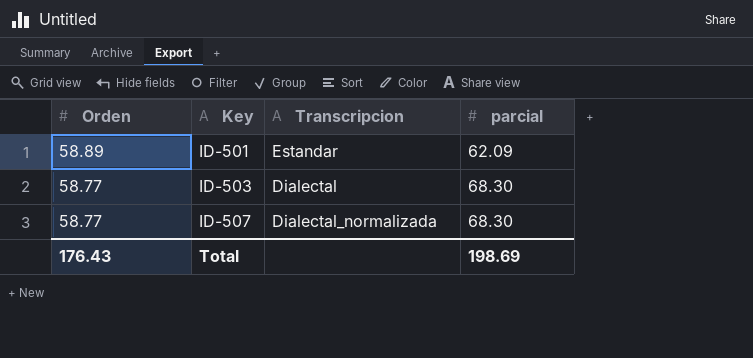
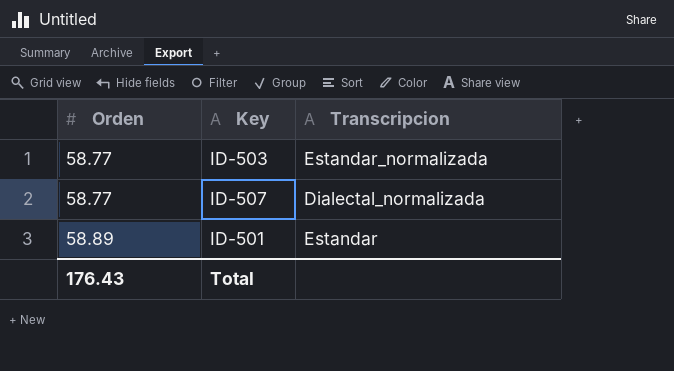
row order: Orden descending -> Orden ascending
column parcial | position: 4 -> none
ID-503 | Transcripcion: Dialectal -> Estandar_normalizada

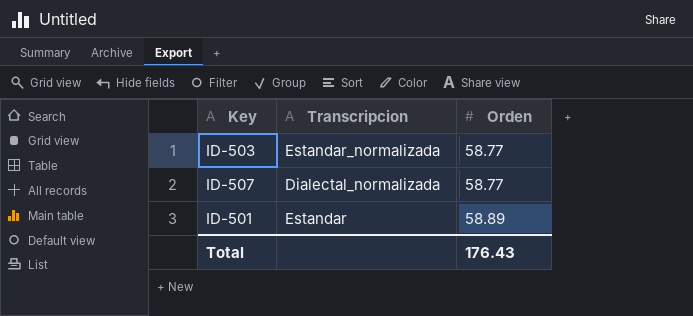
column Orden | position: 1 -> 3

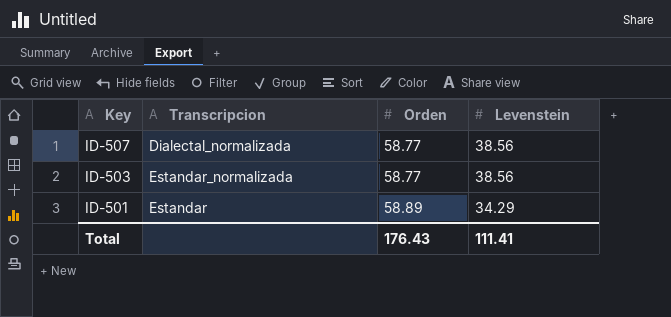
row order: Orden ascending -> Key descending
column Levenstein | position: none -> 4

